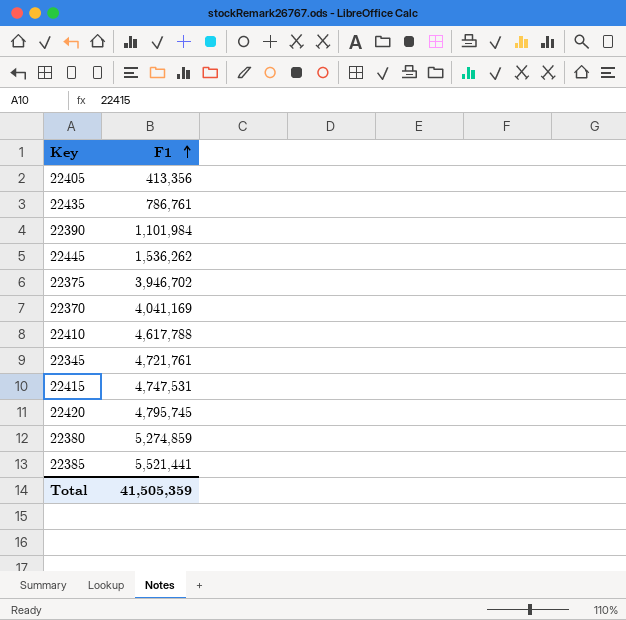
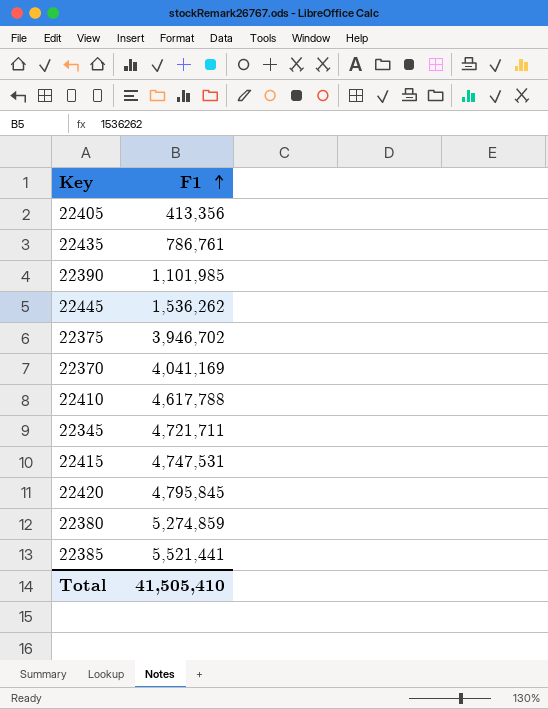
22390 | F1: 1,101,984 -> 1,101,985
22345 | F1: 4,721,761 -> 4,721,711
22420 | F1: 4,795,745 -> 4,795,845
Total | F1: 41,505,359 -> 41,505,410

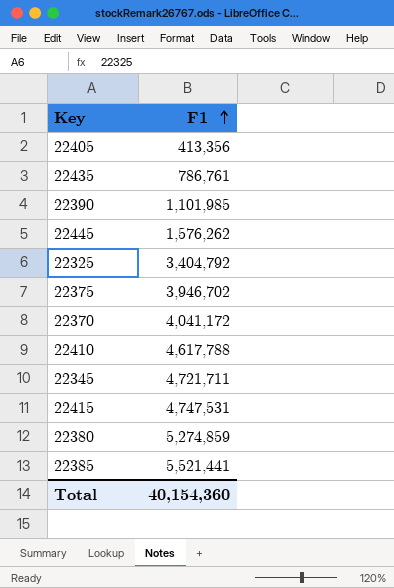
row 22420: 4,795,845 -> none
22445 | F1: 1,536,262 -> 1,576,262
row 22325: none -> 3,404,792
22370 | F1: 4,041,169 -> 4,041,172
Total | F1: 41,505,410 -> 40,154,360

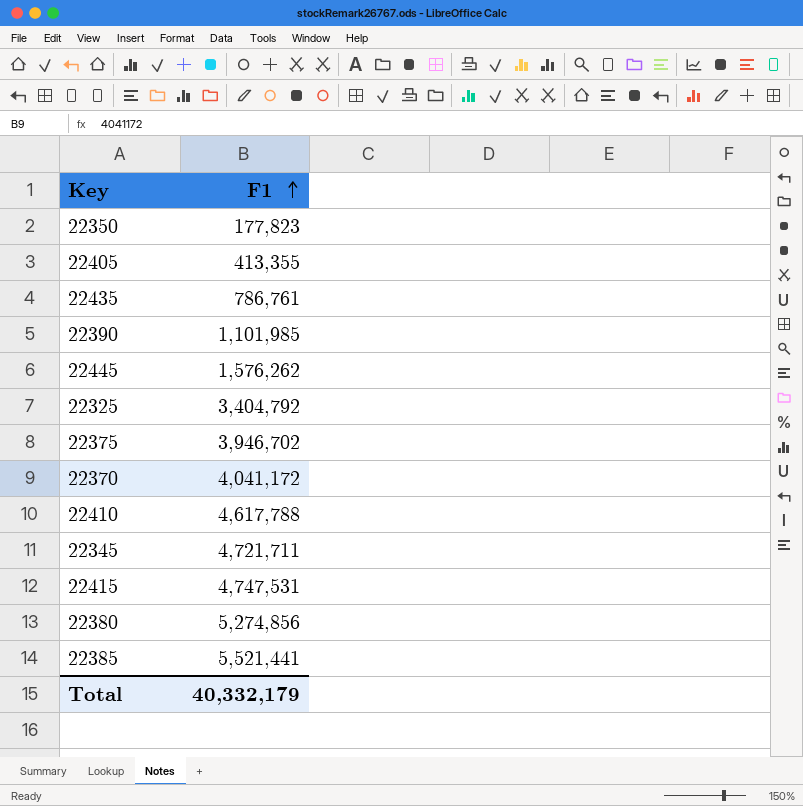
row 22350: none -> 177,823
22405 | F1: 413,356 -> 413,355
22380 | F1: 5,274,859 -> 5,274,856
Total | F1: 40,154,360 -> 40,332,179

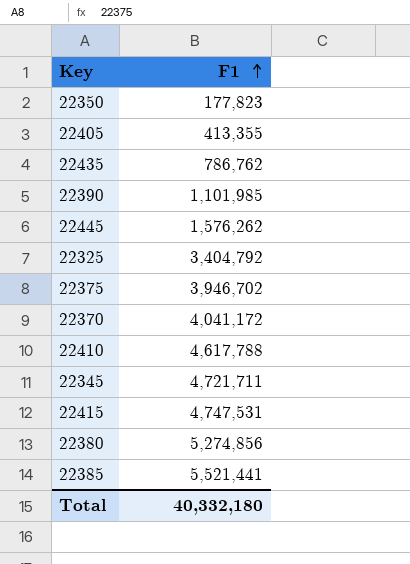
22435 | F1: 786,761 -> 786,762
Total | F1: 40,332,179 -> 40,332,180

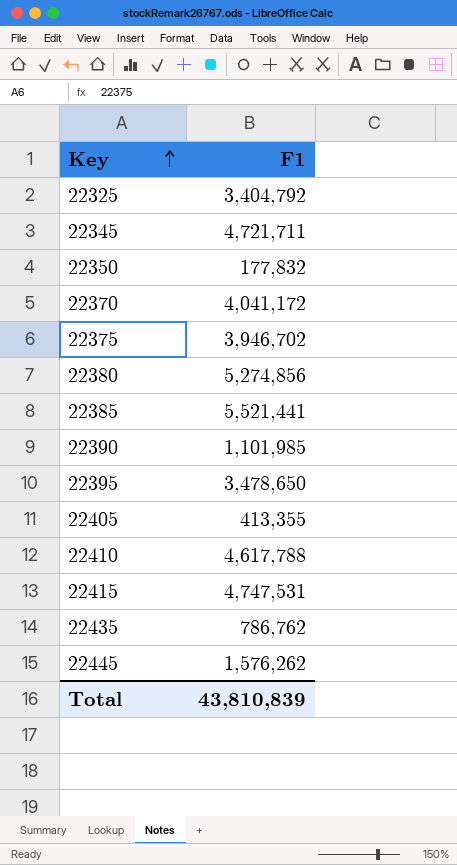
row order: F1 ascending -> Key ascending
22350 | F1: 177,823 -> 177,832
row 22395: none -> 3,478,650
Total | F1: 40,332,180 -> 43,810,839

